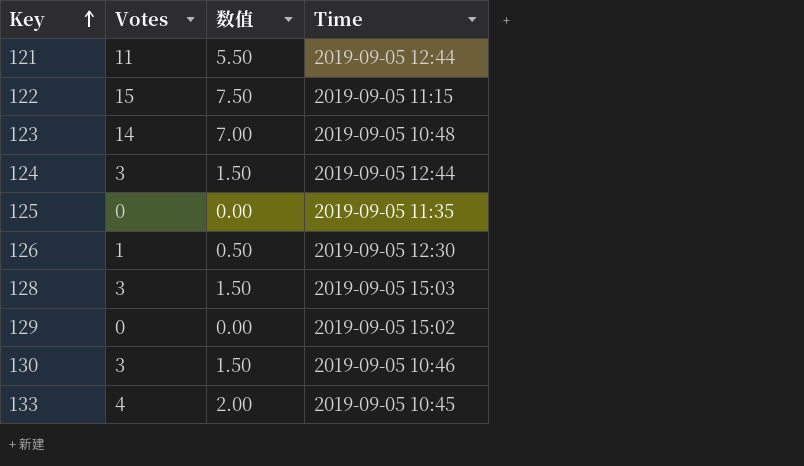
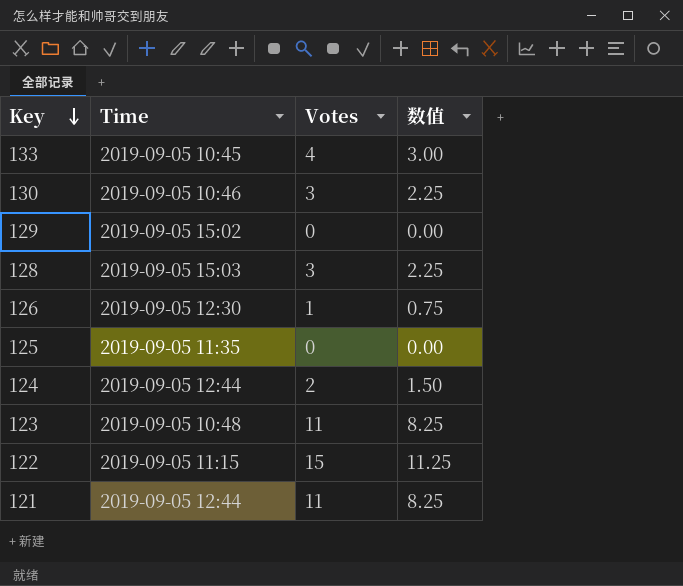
row order: Key ascending -> Key descending
column Time | position: 4 -> 2
column 数值 | formula: [Votes] * 0.5 -> [Votes] * 0.75
124 | Votes: 3 -> 2
123 | Votes: 14 -> 11

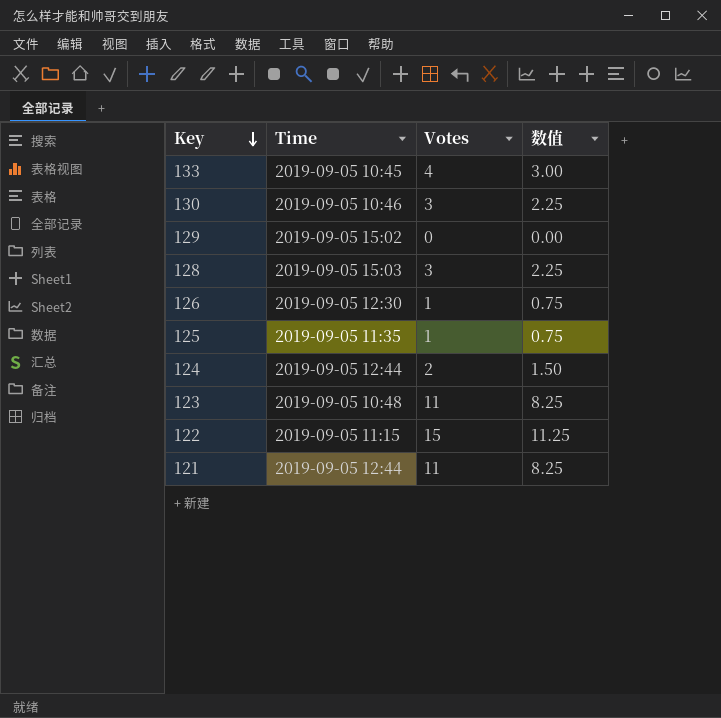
125 | Votes: 0 -> 1
125 | 数值: 0.00 -> 0.75

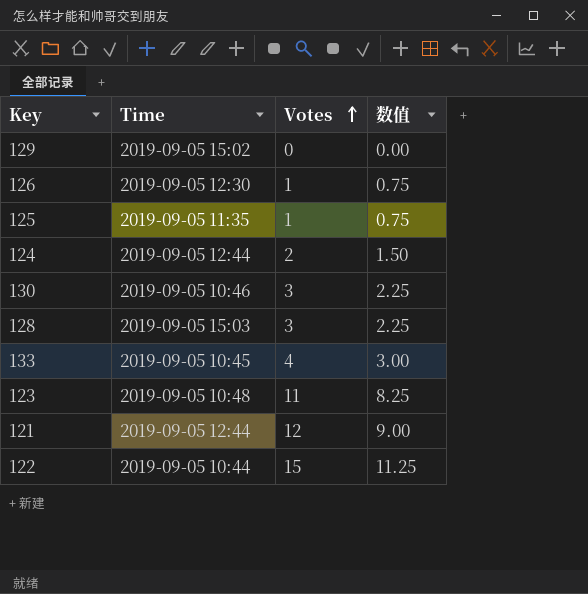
row order: Key descending -> Votes ascending
121 | Votes: 11 -> 12
121 | 数值: 8.25 -> 9.00
122 | Time: 2019-09-05 11:15 -> 2019-09-05 10:44

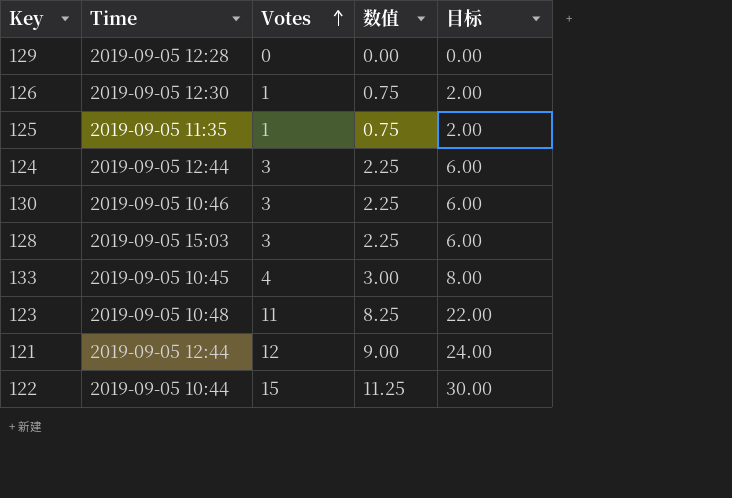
column 目标 | formula: none -> [Votes] * 2
129 | Time: 2019-09-05 15:02 -> 2019-09-05 12:28
124 | Votes: 2 -> 3
124 | 数值: 1.50 -> 2.25

